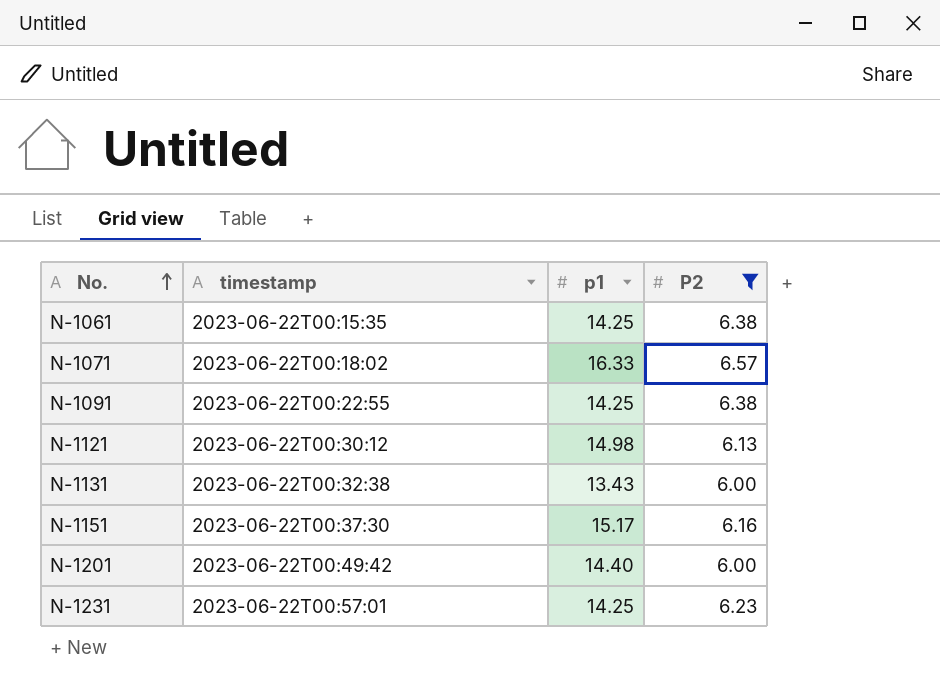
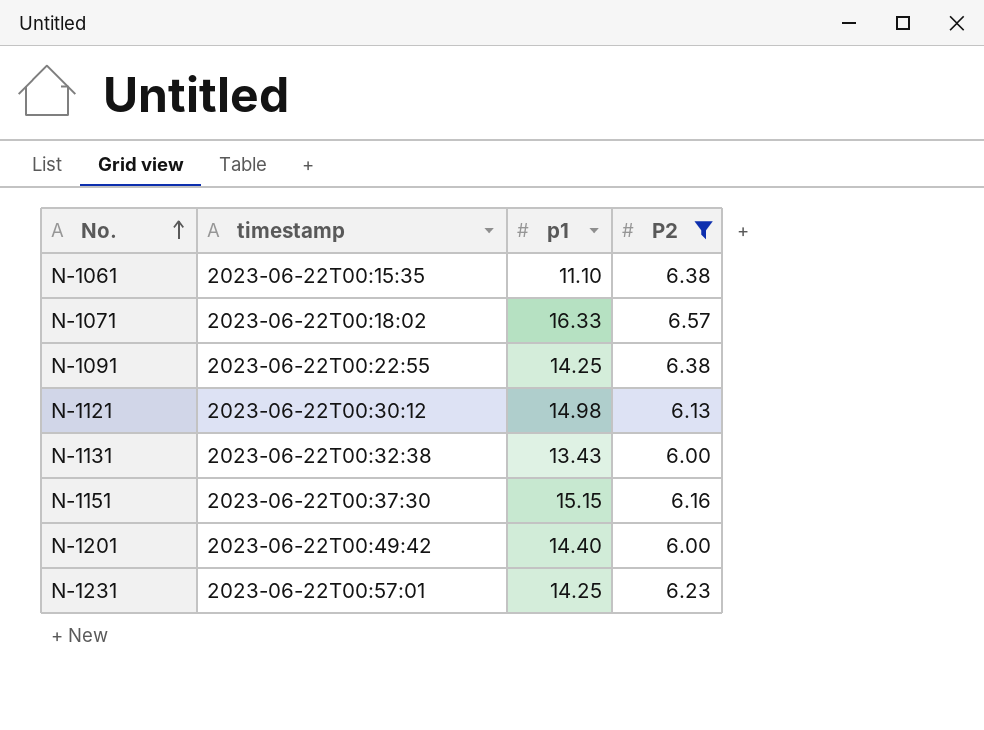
N-1061 | p1: 14.25 -> 11.10
N-1151 | p1: 15.17 -> 15.15

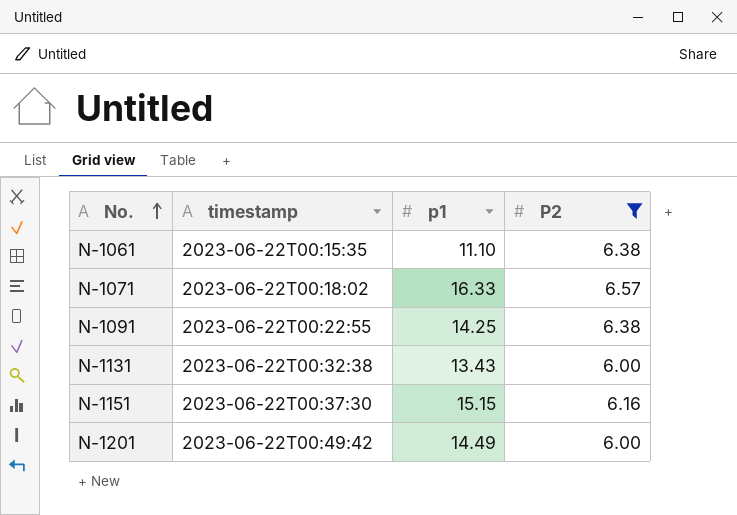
row N-1121: 2023-06-22T00:30:12 | 14.98 | 6.13 -> none
row N-1231: 2023-06-22T00:57:01 | 14.25 | 6.23 -> none
N-1201 | p1: 14.40 -> 14.49

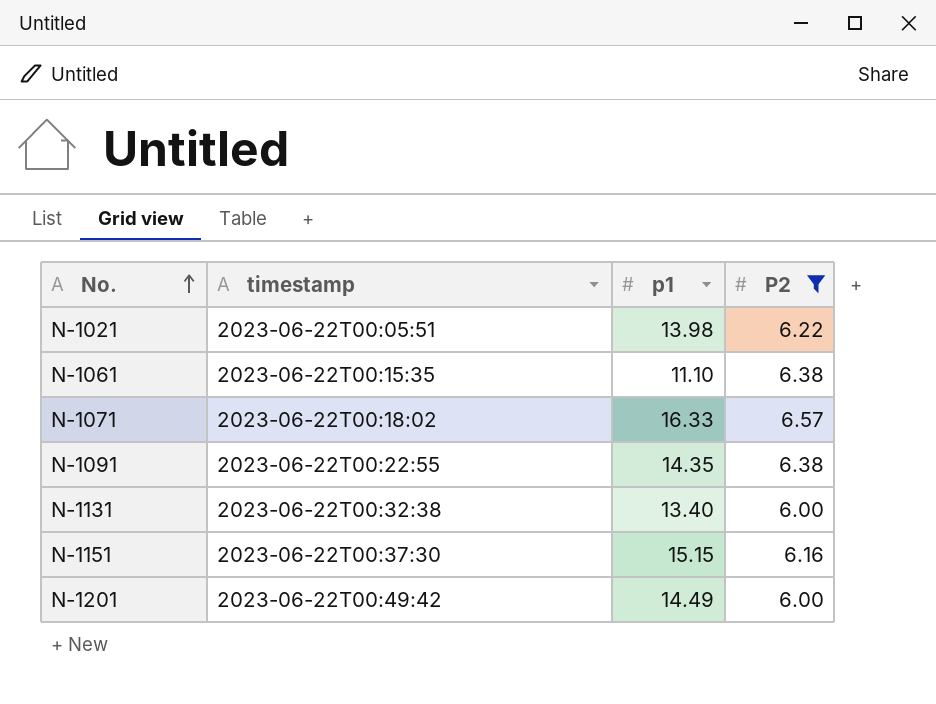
row N-1021: none -> 2023-06-22T00:05:51 | 13.98 | 6.22
N-1091 | p1: 14.25 -> 14.35
N-1131 | p1: 13.43 -> 13.40

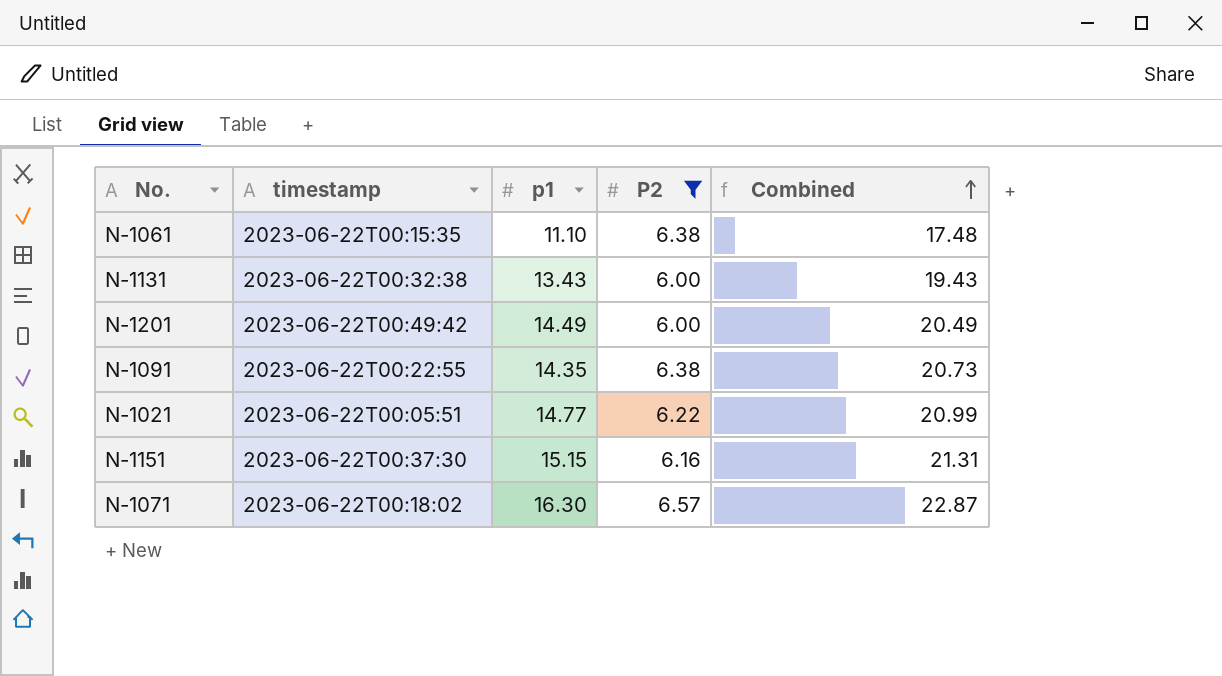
row order: No. ascending -> Combined ascending
column Combined | formula: none -> [p1] + [P2]
N-1131 | p1: 13.40 -> 13.43
N-1021 | p1: 13.98 -> 14.77
N-1071 | p1: 16.33 -> 16.30

